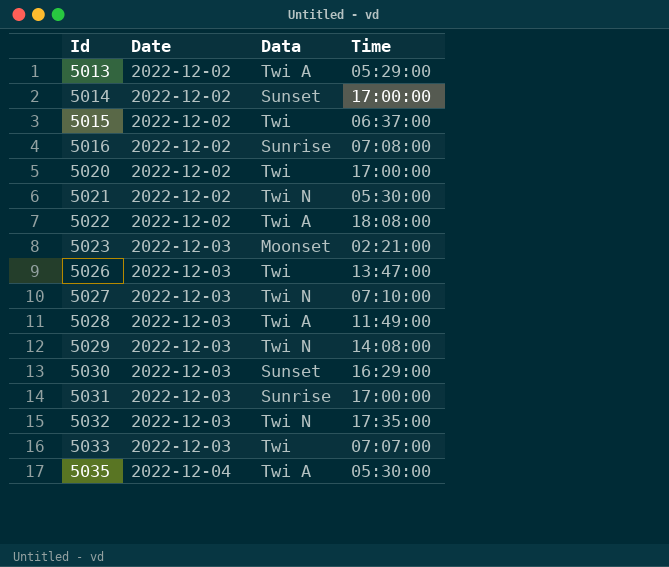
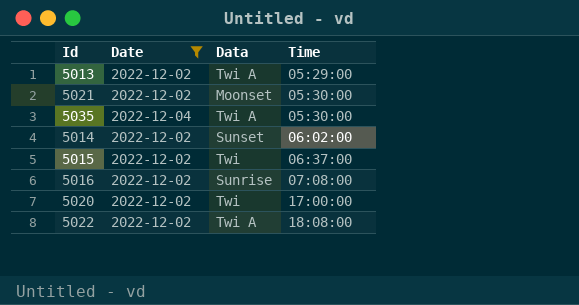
filter: none -> Date != 2022-12-03
row order: Id ascending -> Time ascending
5021 | Data: Twi N -> Moonset
5014 | Time: 17:00:00 -> 06:02:00

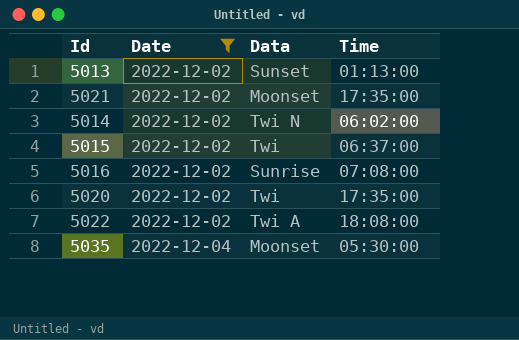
row order: Time ascending -> Date ascending
5013 | Data: Twi A -> Sunset
5013 | Time: 05:29:00 -> 01:13:00
5021 | Time: 05:30:00 -> 17:35:00
5014 | Data: Sunset -> Twi N
5020 | Time: 17:00:00 -> 17:35:00
5035 | Data: Twi A -> Moonset

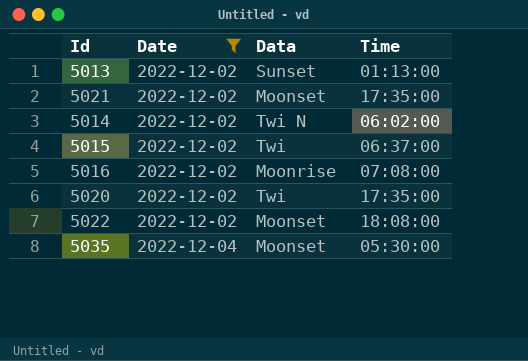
5016 | Data: Sunrise -> Moonrise
5022 | Data: Twi A -> Moonset

